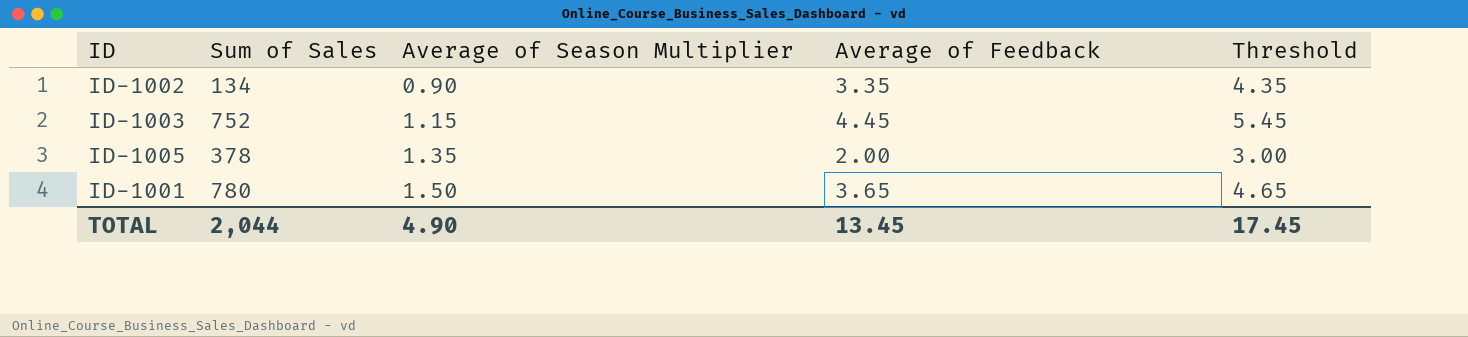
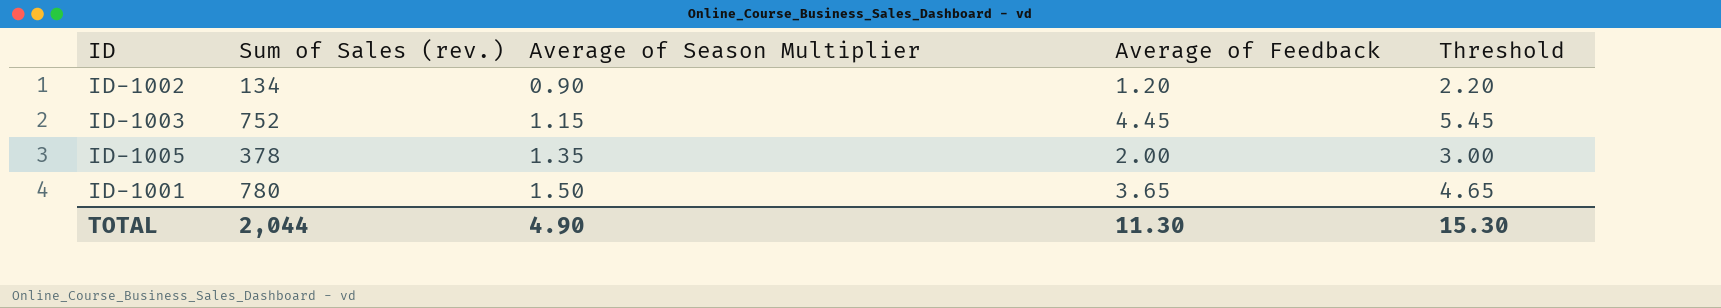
column name: Sum of Sales -> Sum of Sales (rev.)
ID-1002 | Average of Feedback: 3.35 -> 1.20
ID-1002 | Threshold: 4.35 -> 2.20
TOTAL | Average of Feedback: 13.45 -> 11.30
TOTAL | Threshold: 17.45 -> 15.30

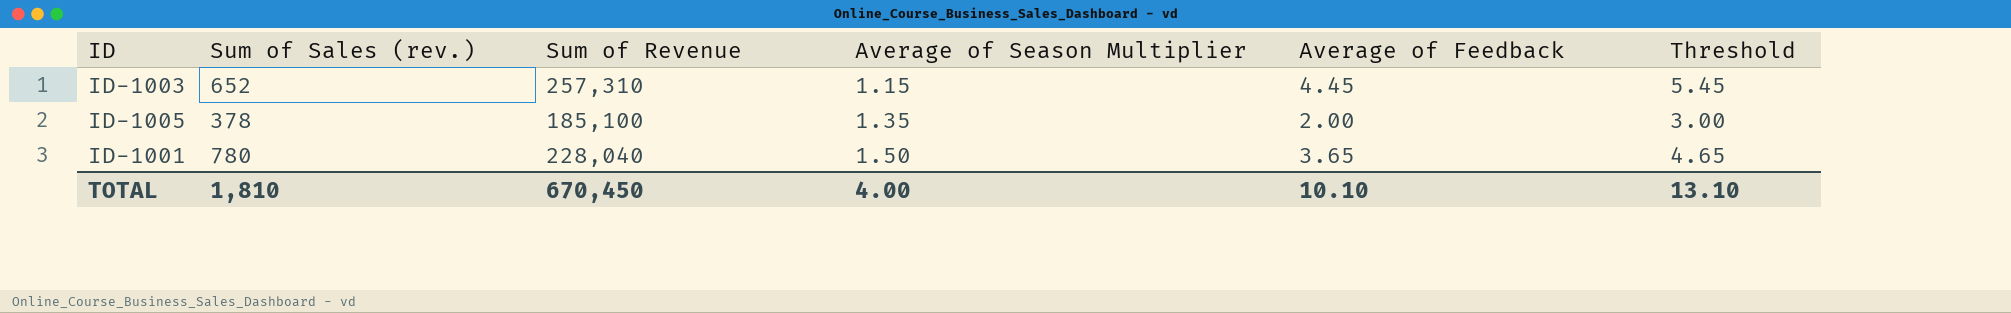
column Sum of Revenue | position: none -> 3
row ID-1002: 134 | 0.90 | 1.20 | 2.20 -> none
ID-1003 | Sum of Sales (rev.): 752 -> 652
TOTAL | Sum of Sales (rev.): 2,044 -> 1,810
TOTAL | Average of Season Multiplier: 4.90 -> 4.00
TOTAL | Average of Feedback: 11.30 -> 10.10
TOTAL | Threshold: 15.30 -> 13.10

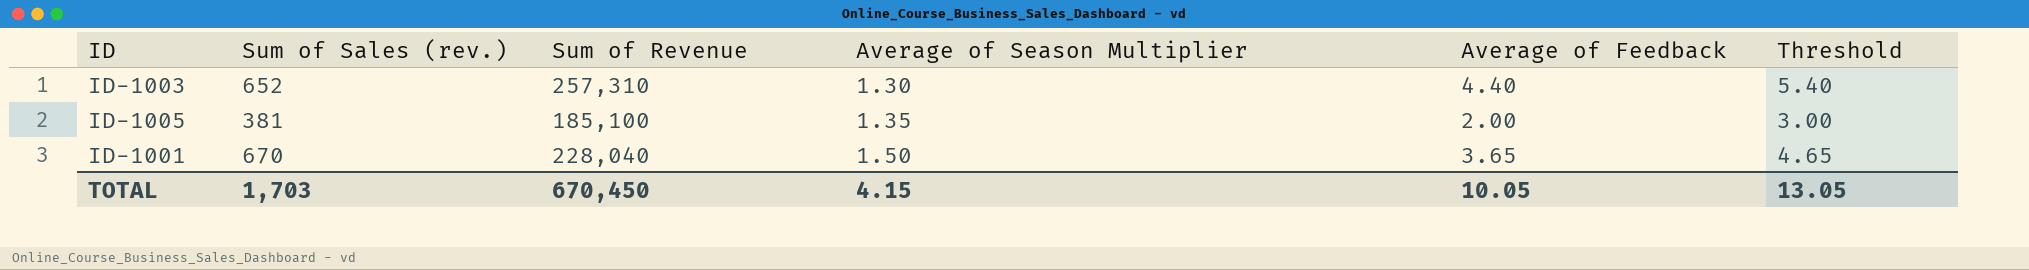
ID-1003 | Average of Season Multiplier: 1.15 -> 1.30
ID-1003 | Average of Feedback: 4.45 -> 4.40
ID-1003 | Threshold: 5.45 -> 5.40
ID-1005 | Sum of Sales (rev.): 378 -> 381
ID-1001 | Sum of Sales (rev.): 780 -> 670
TOTAL | Sum of Sales (rev.): 1,810 -> 1,703
TOTAL | Average of Season Multiplier: 4.00 -> 4.15
TOTAL | Average of Feedback: 10.10 -> 10.05
TOTAL | Threshold: 13.10 -> 13.05

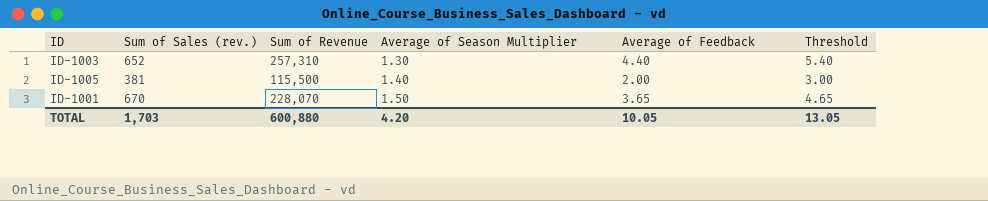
ID-1005 | Sum of Revenue: 185,100 -> 115,500
ID-1005 | Average of Season Multiplier: 1.35 -> 1.40
ID-1001 | Sum of Revenue: 228,040 -> 228,070
TOTAL | Sum of Revenue: 670,450 -> 600,880
TOTAL | Average of Season Multiplier: 4.15 -> 4.20

